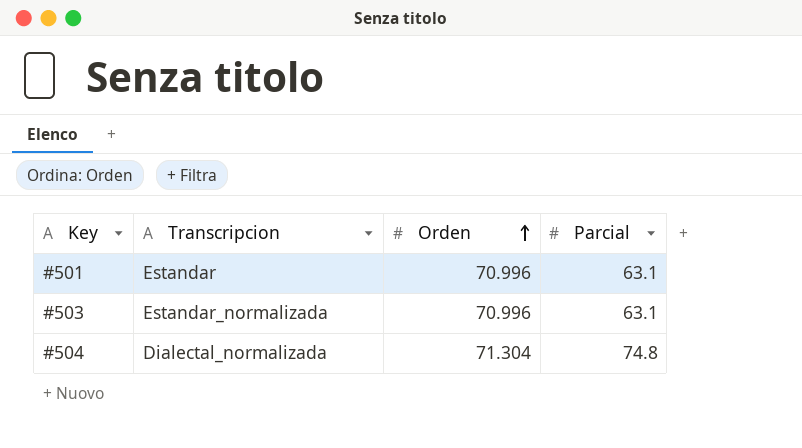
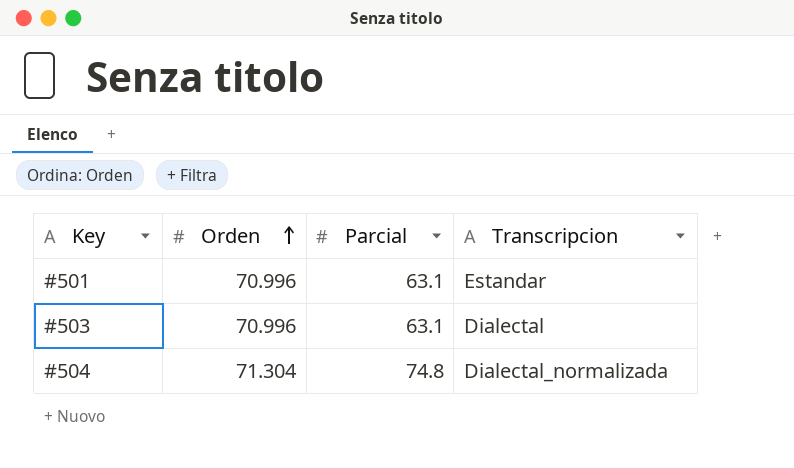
column Transcripcion | position: 2 -> 4
#503 | Transcripcion: Estandar_normalizada -> Dialectal

